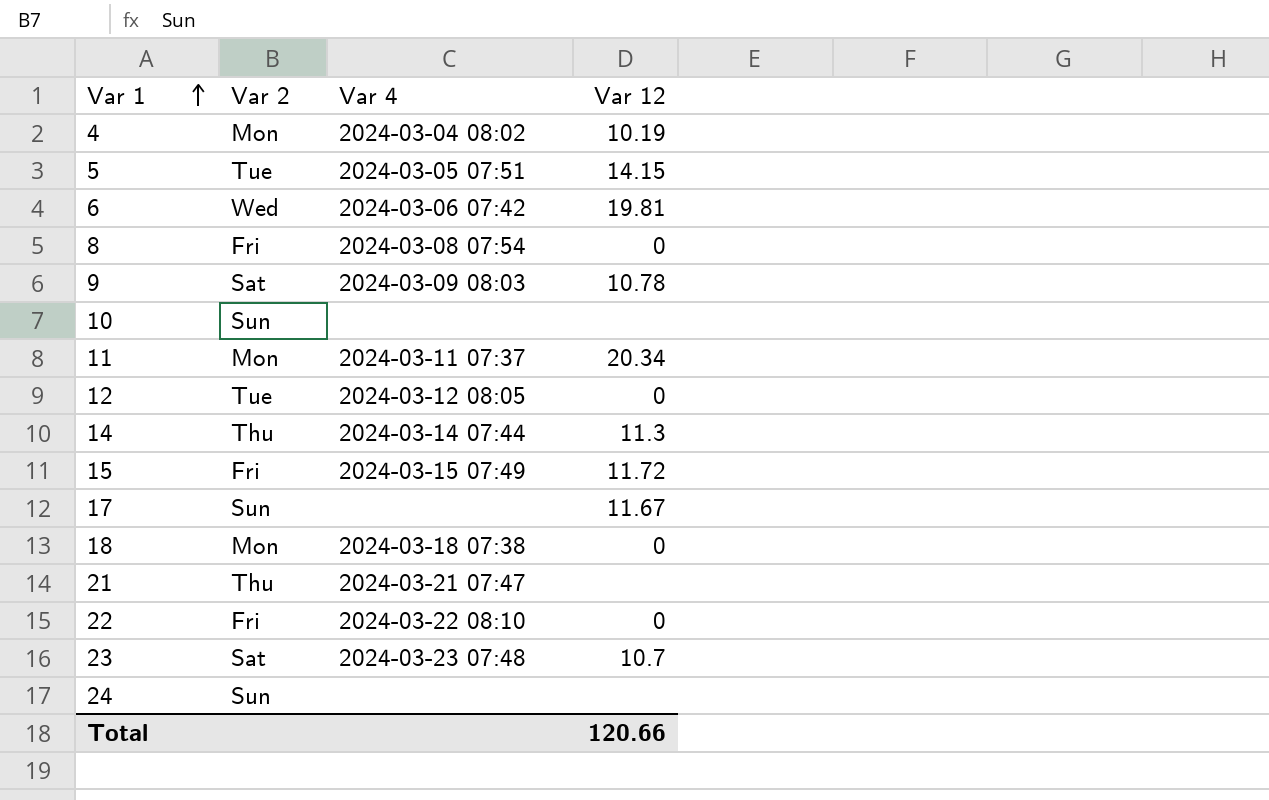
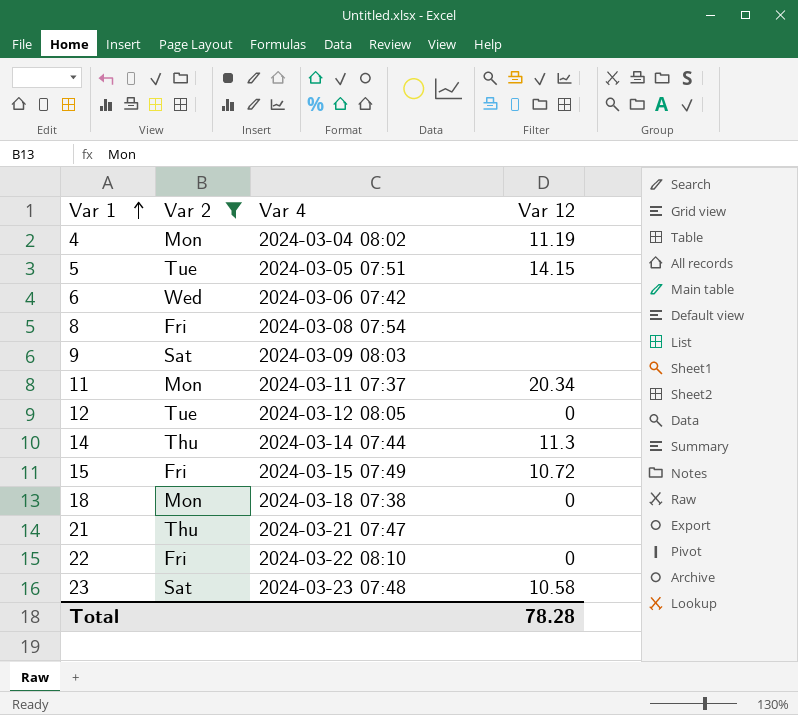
filter: none -> Var 2 != Sun
4 | Var 12: 10.19 -> 11.19
6 | Var 12: 19.81 -> none
8 | Var 12: 0 -> none
9 | Var 12: 10.78 -> none
15 | Var 12: 11.72 -> 10.72
23 | Var 12: 10.7 -> 10.58
Total | Var 12: 120.66 -> 78.28

